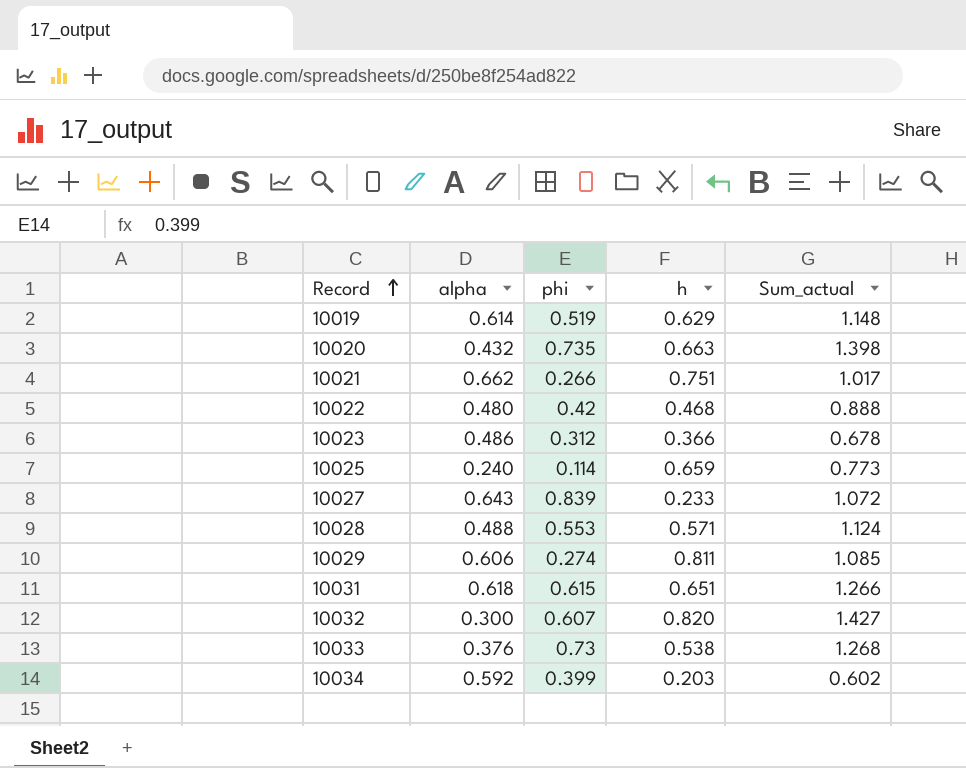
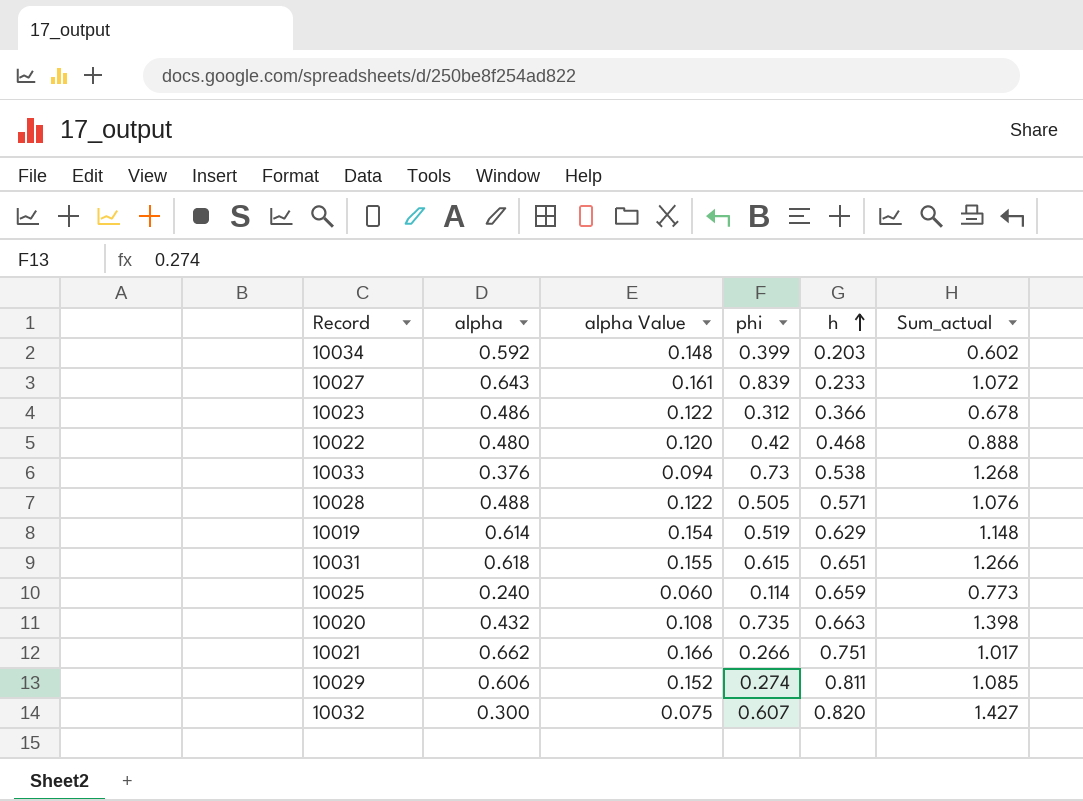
row order: Record ascending -> h ascending
column alpha Value | formula: none -> [alpha] * 0.25
10028 | phi: 0.553 -> 0.505
10028 | Sum_actual: 1.124 -> 1.076

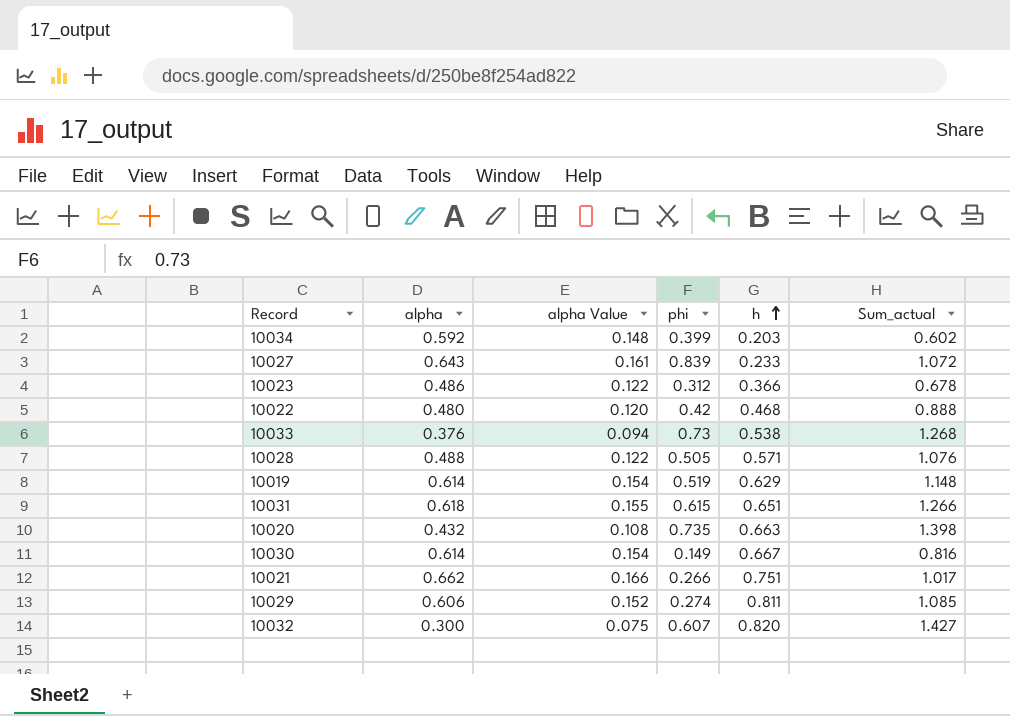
row 10025: 0.240 | 0.060 | 0.114 | 0.659 | 0.773 -> none
row 10030: none -> 0.614 | 0.154 | 0.149 | 0.667 | 0.816

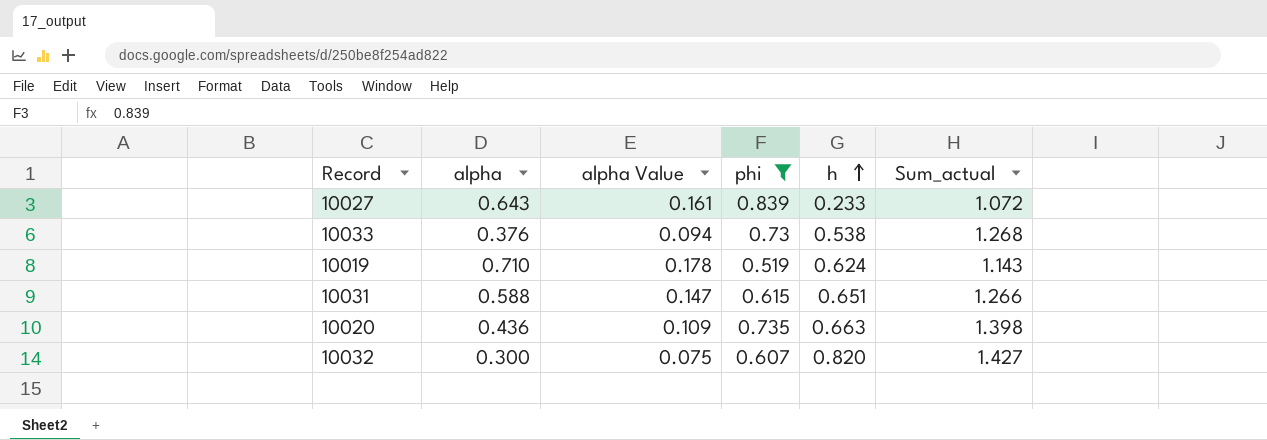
filter: none -> phi >= 0.519
10019 | alpha: 0.614 -> 0.710
10019 | alpha Value: 0.154 -> 0.178
10019 | h: 0.629 -> 0.624
10019 | Sum_actual: 1.148 -> 1.143
10031 | alpha: 0.618 -> 0.588
10031 | alpha Value: 0.155 -> 0.147
10020 | alpha: 0.432 -> 0.436
10020 | alpha Value: 0.108 -> 0.109

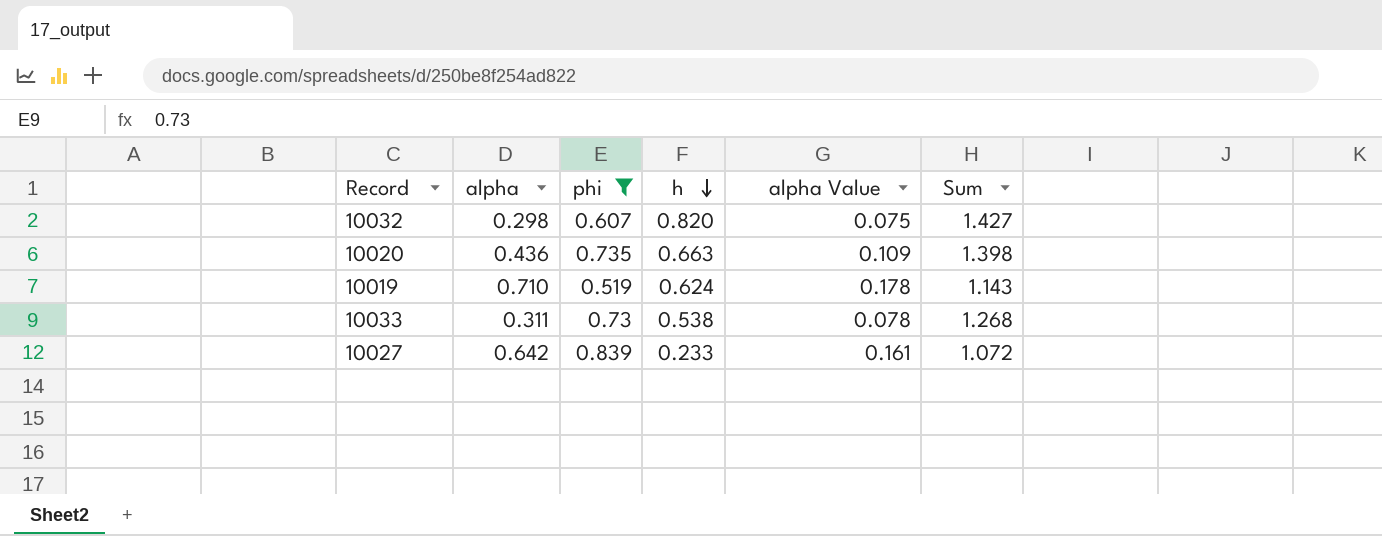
row order: h ascending -> h descending
column alpha Value | position: 3 -> 5
column name: Sum_actual -> Sum
row 10031: 0.588 | 0.147 | 0.615 | 0.651 | 1.266 -> none
10032 | alpha: 0.300 -> 0.298
10033 | alpha: 0.376 -> 0.311
10033 | alpha Value: 0.094 -> 0.078
10027 | alpha: 0.643 -> 0.642

